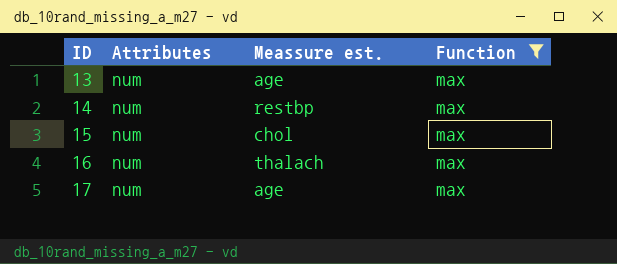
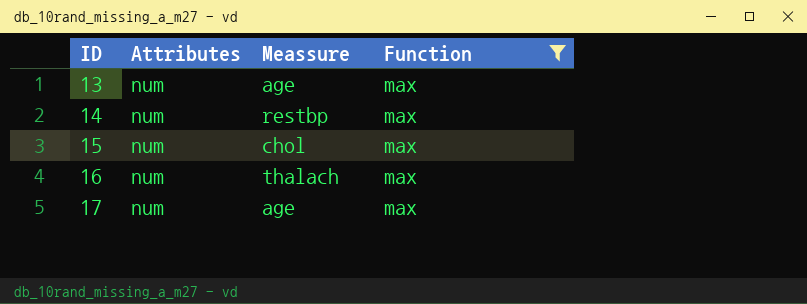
column name: Meassure est. -> Meassure

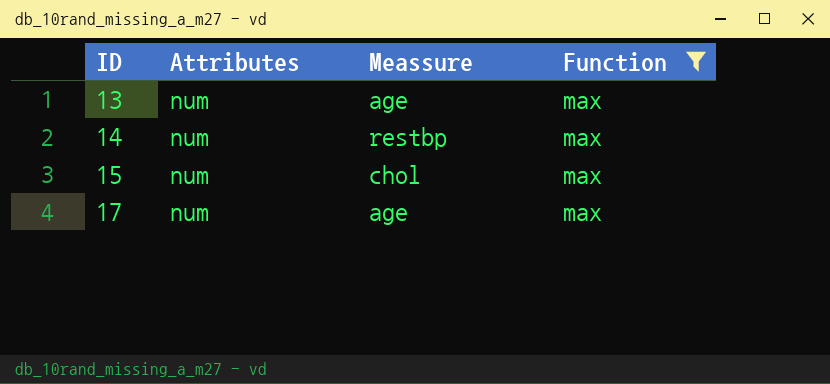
row 16: num | thalach | max -> none

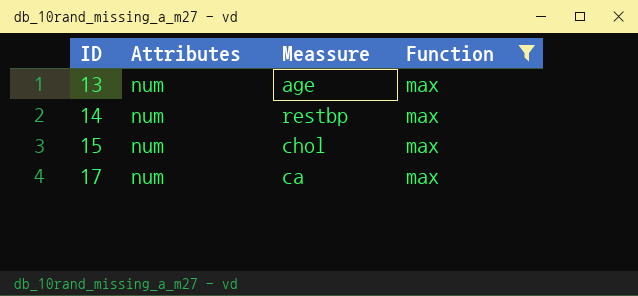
17 | Meassure: age -> ca

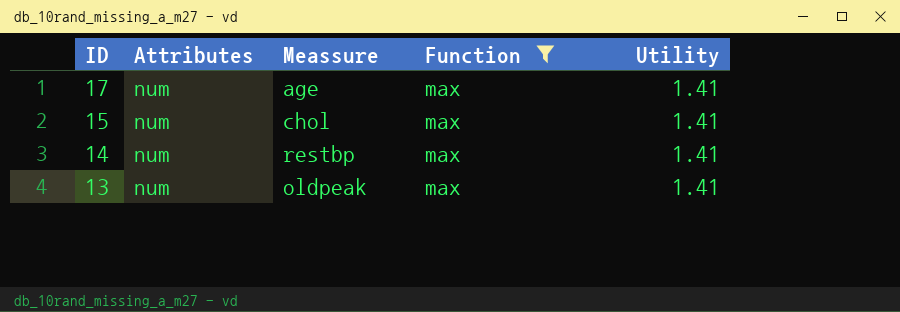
row order: ID ascending -> ID descending
column Utility | position: none -> 5
17 | Meassure: ca -> age
13 | Meassure: age -> oldpeak

